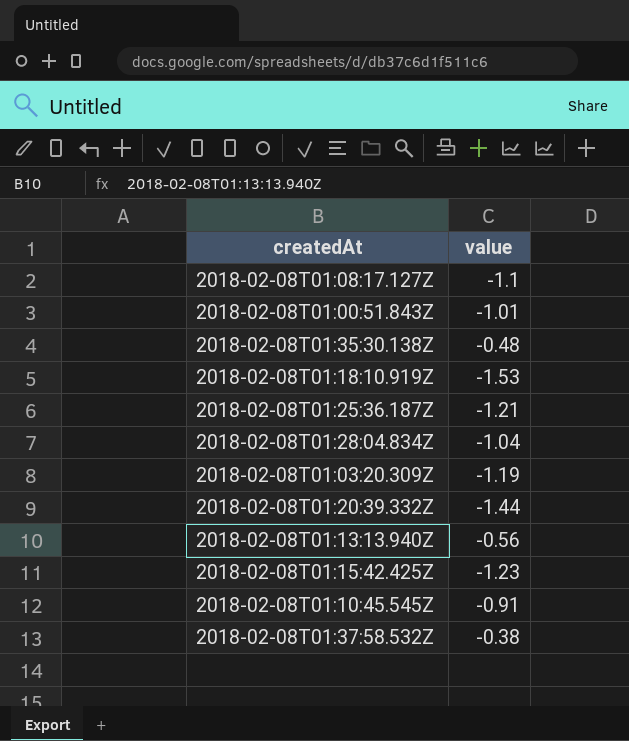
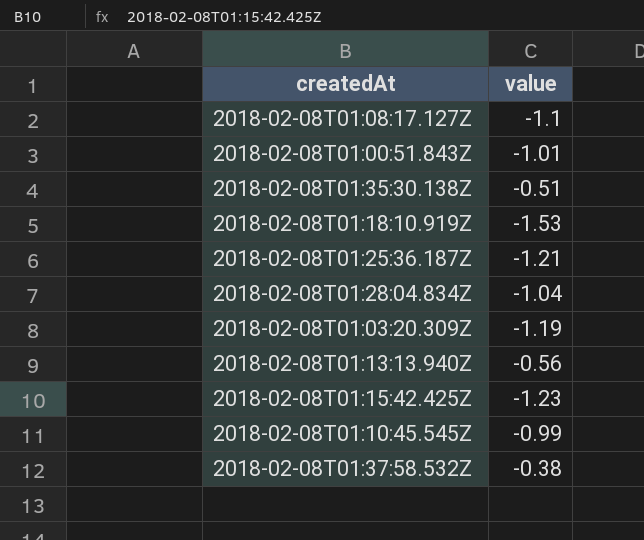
row 2018-02-08T01:20:39.332Z: -1.44 -> none
2018-02-08T01:35:30.138Z | value: -0.48 -> -0.51
2018-02-08T01:10:45.545Z | value: -0.91 -> -0.99

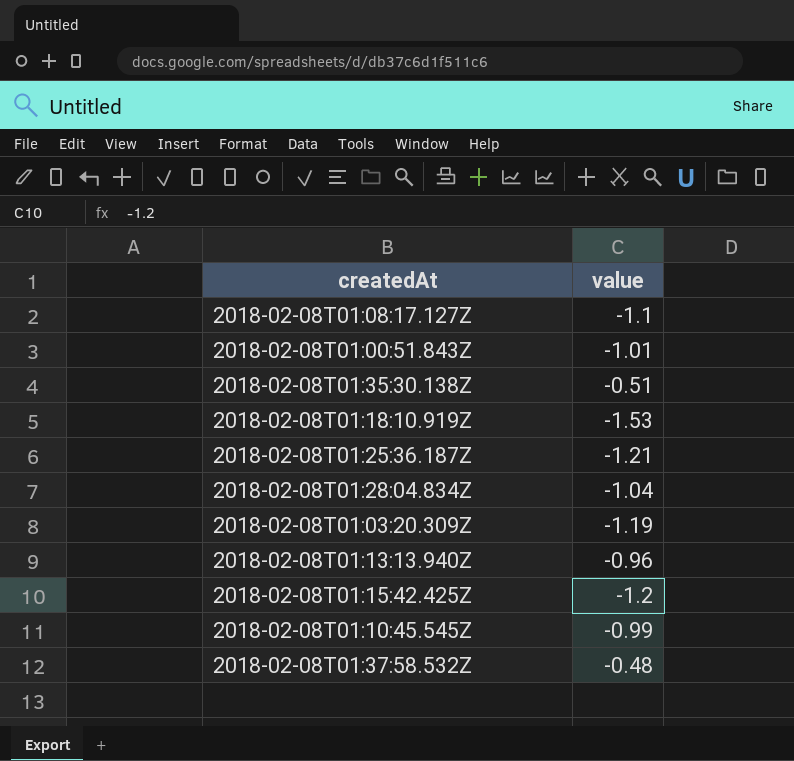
2018-02-08T01:13:13.940Z | value: -0.56 -> -0.96
2018-02-08T01:15:42.425Z | value: -1.23 -> -1.2
2018-02-08T01:37:58.532Z | value: -0.38 -> -0.48

